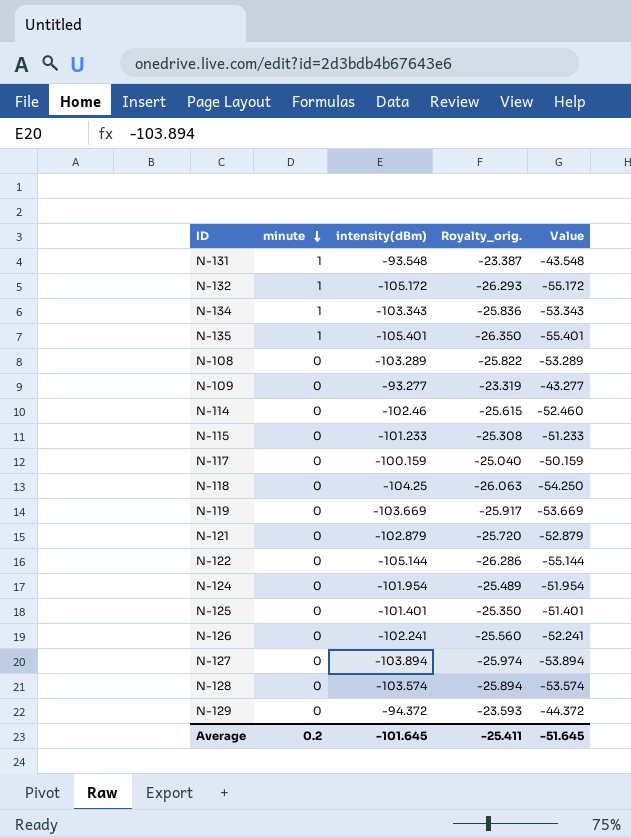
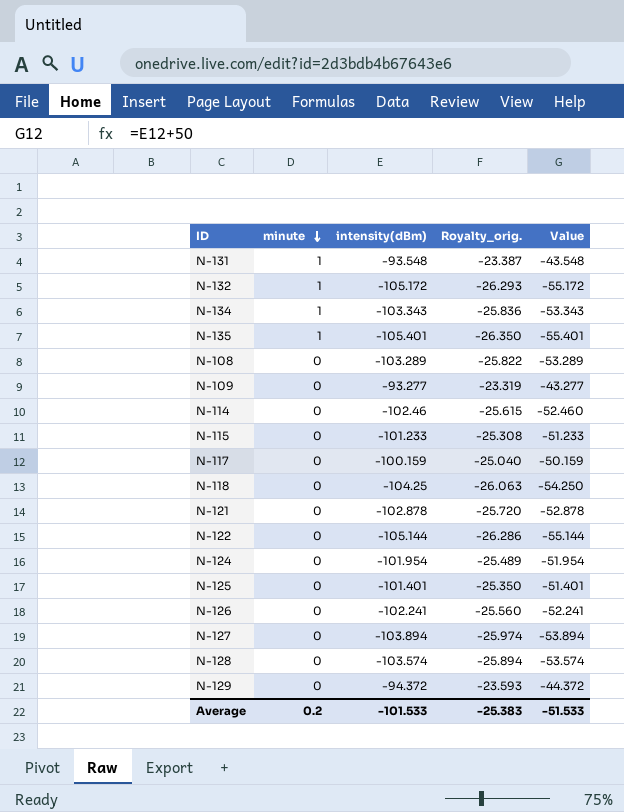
row N-119: 0 | -103.669 | -25.917 | -53.669 -> none
N-121 | intensity(dBm): -102.879 -> -102.878
N-121 | Value: -52.879 -> -52.878
Average | intensity(dBm): -101.645 -> -101.533
Average | Royalty_orig.: -25.411 -> -25.383
Average | Value: -51.645 -> -51.533

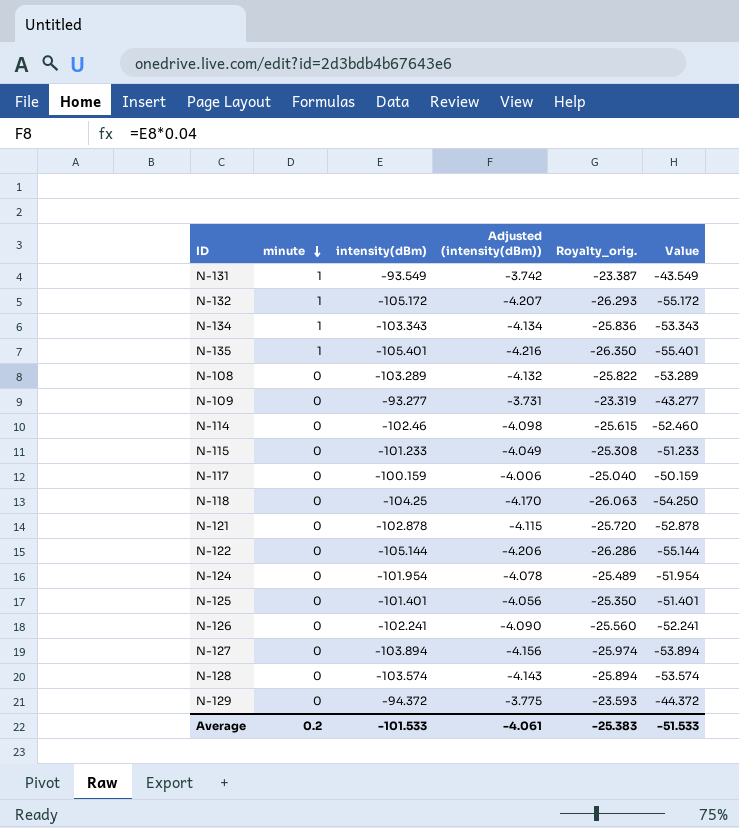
column Adjusted (intensity(dBm)) | formula: none -> [intensity(dBm)] * 0.04
N-131 | intensity(dBm): -93.548 -> -93.549
N-131 | Value: -43.548 -> -43.549

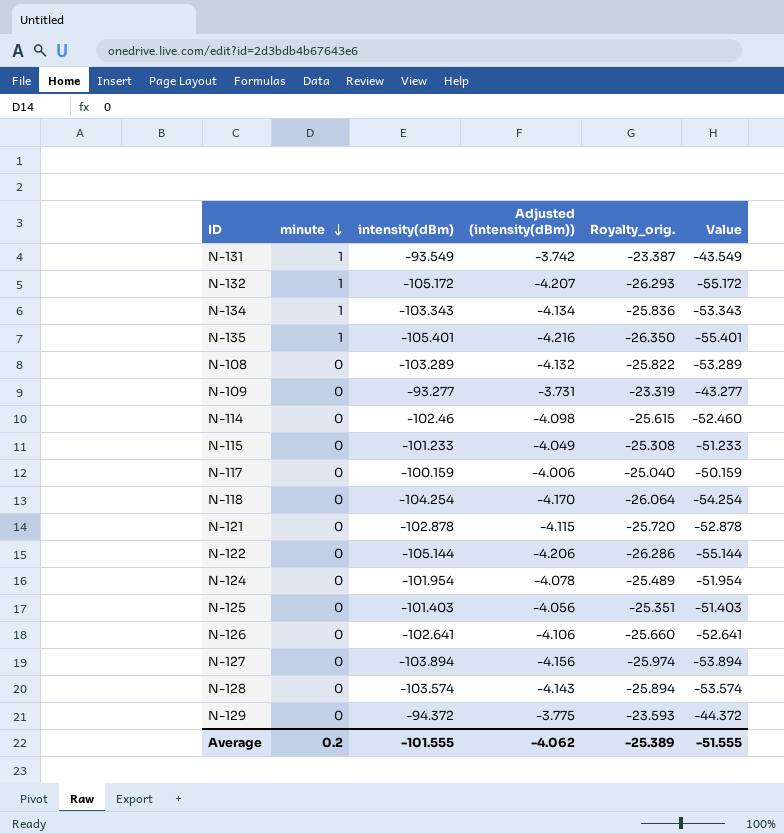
N-118 | intensity(dBm): -104.25 -> -104.254
N-118 | Royalty_orig.: -26.063 -> -26.064
N-118 | Value: -54.250 -> -54.254
N-125 | intensity(dBm): -101.401 -> -101.403
N-125 | Royalty_orig.: -25.350 -> -25.351
N-125 | Value: -51.401 -> -51.403
N-126 | intensity(dBm): -102.241 -> -102.641
N-126 | Adjusted (intensity(dBm)): -4.090 -> -4.106
N-126 | Royalty_orig.: -25.560 -> -25.660
N-126 | Value: -52.241 -> -52.641
Average | intensity(dBm): -101.533 -> -101.555
Average | Adjusted (intensity(dBm)): -4.061 -> -4.062
Average | Royalty_orig.: -25.383 -> -25.389
Average | Value: -51.533 -> -51.555

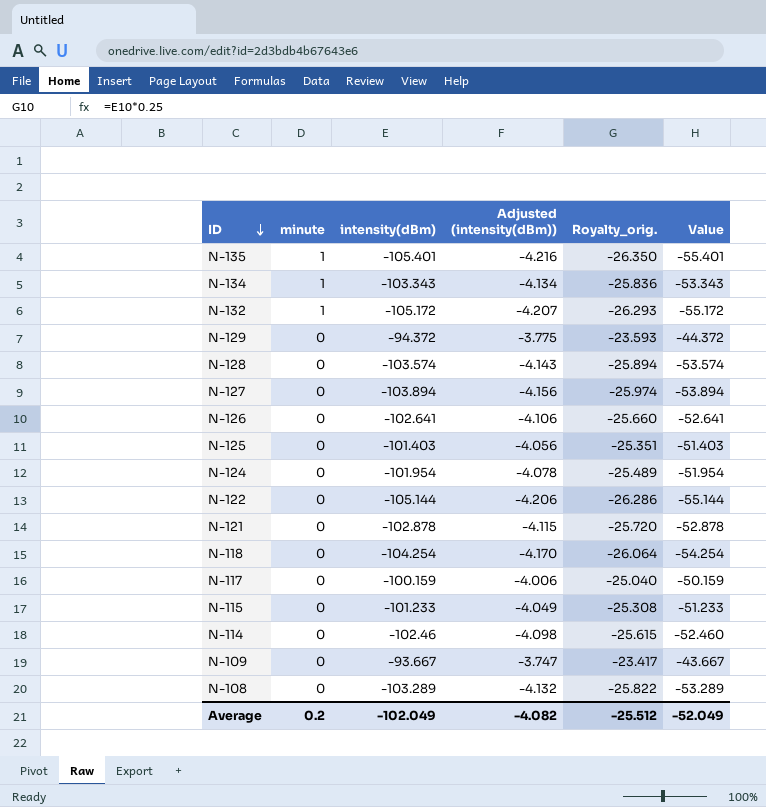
row order: minute descending -> ID descending
row N-131: 1 | -93.549 | -3.742 | -23.387 | -43.549 -> none
N-109 | intensity(dBm): -93.277 -> -93.667
N-109 | Adjusted (intensity(dBm)): -3.731 -> -3.747
N-109 | Royalty_orig.: -23.319 -> -23.417
N-109 | Value: -43.277 -> -43.667
Average | intensity(dBm): -101.555 -> -102.049
Average | Adjusted (intensity(dBm)): -4.062 -> -4.082
Average | Royalty_orig.: -25.389 -> -25.512
Average | Value: -51.555 -> -52.049

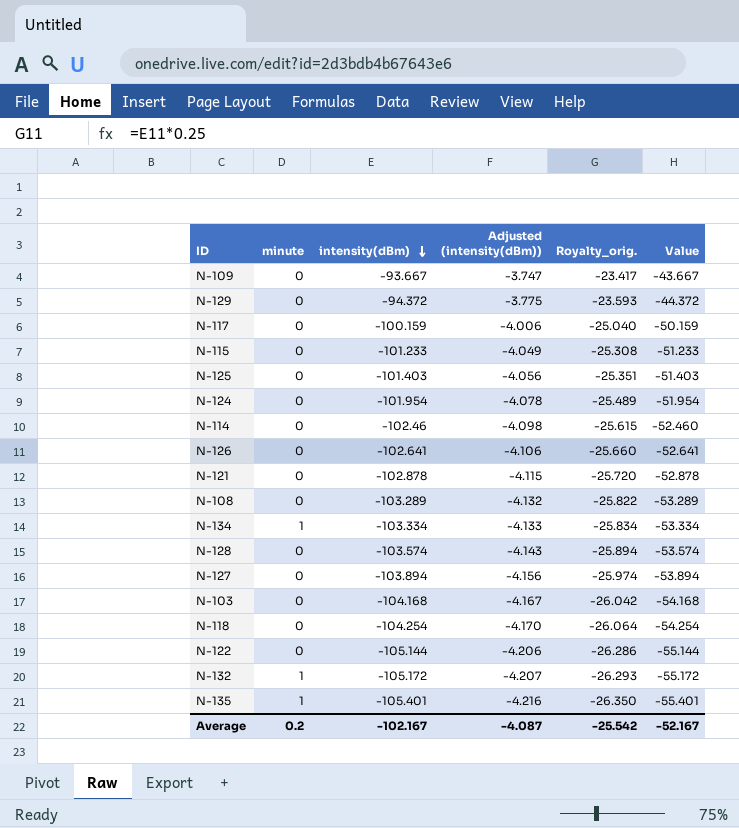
row order: ID descending -> intensity(dBm) descending
N-134 | intensity(dBm): -103.343 -> -103.334
N-134 | Adjusted (intensity(dBm)): -4.134 -> -4.133
N-134 | Royalty_orig.: -25.836 -> -25.834
N-134 | Value: -53.343 -> -53.334
row N-103: none -> 0 | -104.168 | -4.167 | -26.042 | -54.168
Average | intensity(dBm): -102.049 -> -102.167
Average | Adjusted (intensity(dBm)): -4.082 -> -4.087
Average | Royalty_orig.: -25.512 -> -25.542
Average | Value: -52.049 -> -52.167

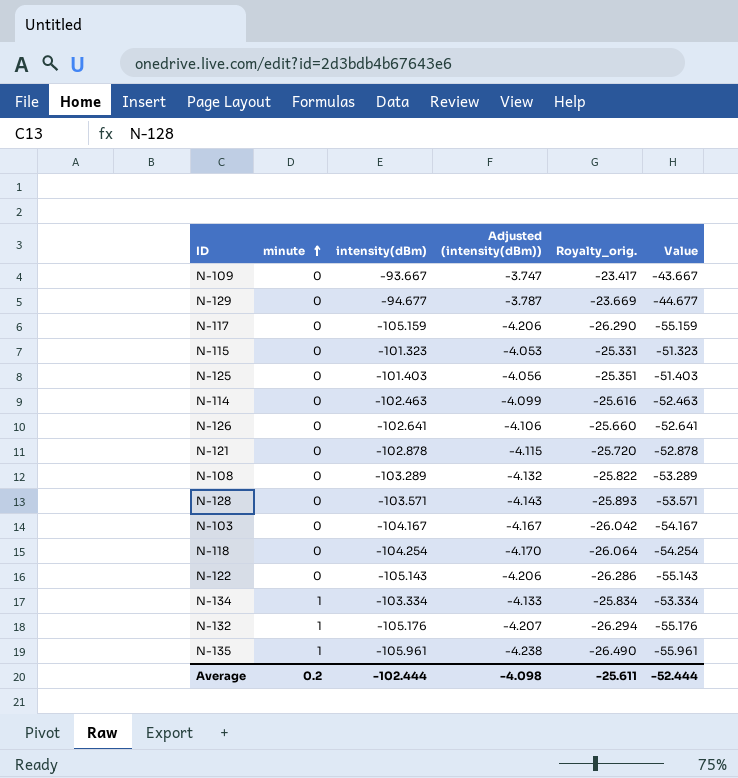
row order: intensity(dBm) descending -> minute ascending
row N-124: 0 | -101.954 | -4.078 | -25.489 | -51.954 -> none
row N-127: 0 | -103.894 | -4.156 | -25.974 | -53.894 -> none
N-129 | intensity(dBm): -94.372 -> -94.677
N-129 | Adjusted (intensity(dBm)): -3.775 -> -3.787
N-129 | Royalty_orig.: -23.593 -> -23.669
N-129 | Value: -44.372 -> -44.677
N-117 | intensity(dBm): -100.159 -> -105.159
N-117 | Adjusted (intensity(dBm)): -4.006 -> -4.206
N-117 | Royalty_orig.: -25.040 -> -26.290
N-117 | Value: -50.159 -> -55.159
N-115 | intensity(dBm): -101.233 -> -101.323
N-115 | Adjusted (intensity(dBm)): -4.049 -> -4.053
N-115 | Royalty_orig.: -25.308 -> -25.331
N-115 | Value: -51.233 -> -51.323
N-114 | intensity(dBm): -102.46 -> -102.463
N-114 | Adjusted (intensity(dBm)): -4.098 -> -4.099
N-114 | Royalty_orig.: -25.615 -> -25.616
N-114 | Value: -52.460 -> -52.463
N-128 | intensity(dBm): -103.574 -> -103.571
N-128 | Royalty_orig.: -25.894 -> -25.893
N-128 | Value: -53.574 -> -53.571
N-103 | intensity(dBm): -104.168 -> -104.167
N-103 | Value: -54.168 -> -54.167
N-122 | intensity(dBm): -105.144 -> -105.143
N-122 | Value: -55.144 -> -55.143
N-132 | intensity(dBm): -105.172 -> -105.176
N-132 | Royalty_orig.: -26.293 -> -26.294
N-132 | Value: -55.172 -> -55.176
N-135 | intensity(dBm): -105.401 -> -105.961
N-135 | Adjusted (intensity(dBm)): -4.216 -> -4.238
N-135 | Royalty_orig.: -26.350 -> -26.490
N-135 | Value: -55.401 -> -55.961
Average | intensity(dBm): -102.167 -> -102.444
Average | Adjusted (intensity(dBm)): -4.087 -> -4.098
Average | Royalty_orig.: -25.542 -> -25.611
Average | Value: -52.167 -> -52.444

